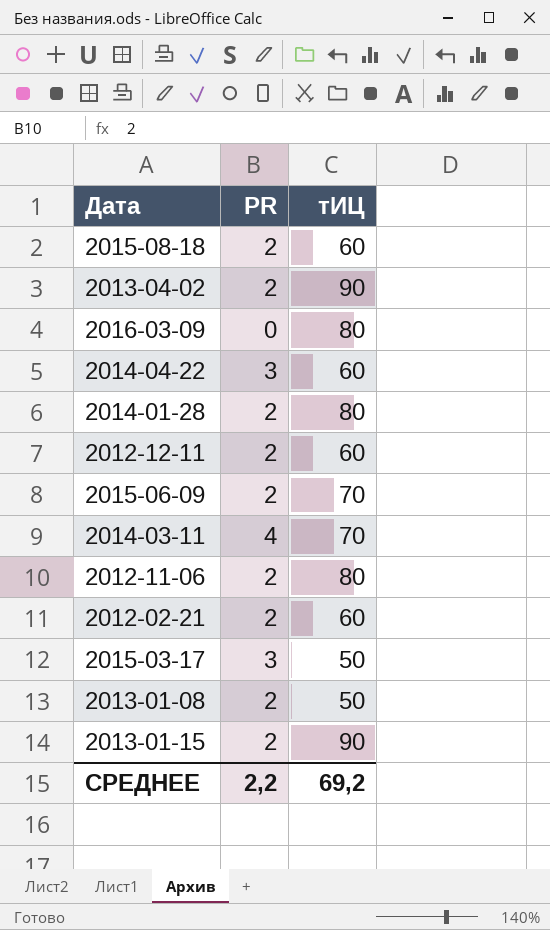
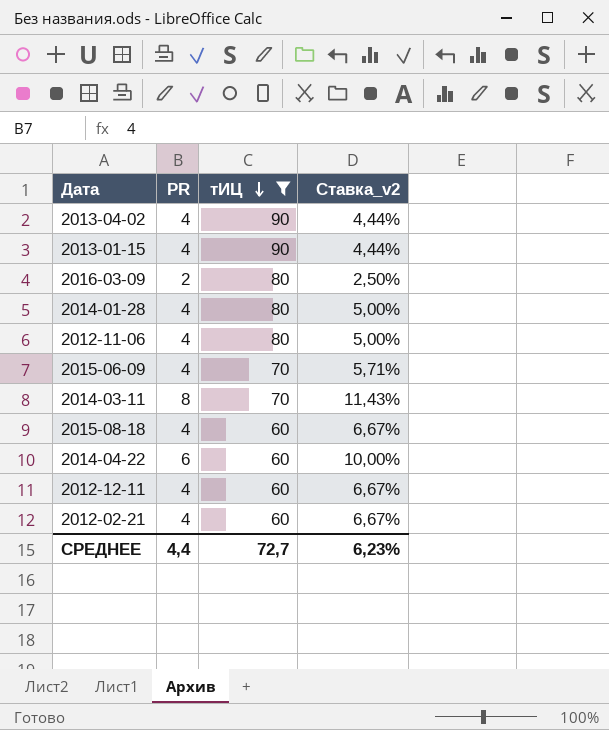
filter: none -> тИЦ != 50
row order: none -> тИЦ descending
column Ставка_v2 | formula: none -> [PR] / [тИЦ]
2013-04-02 | PR: 2 -> 4
2013-01-15 | PR: 2 -> 4
2016-03-09 | PR: 0 -> 2
2014-01-28 | PR: 2 -> 4
2012-11-06 | PR: 2 -> 4
2015-06-09 | PR: 2 -> 4
2014-03-11 | PR: 4 -> 8
2015-08-18 | PR: 2 -> 4
2014-04-22 | PR: 3 -> 6
2012-12-11 | PR: 2 -> 4
2012-02-21 | PR: 2 -> 4
СРЕДНЕЕ | PR: 2,2 -> 4,4
СРЕДНЕЕ | тИЦ: 69,2 -> 72,7

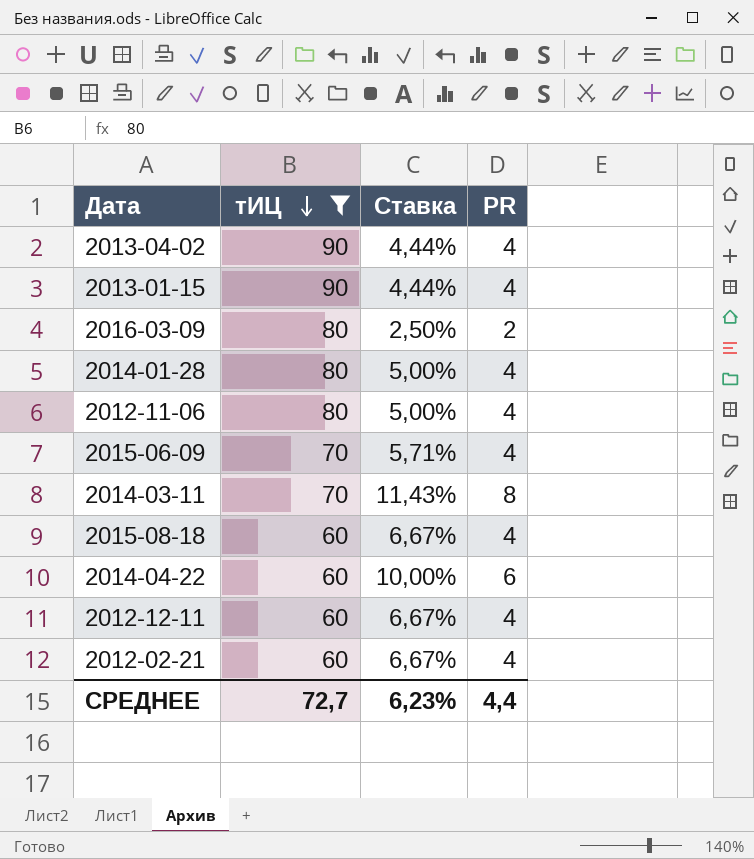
column name: Ставка_v2 -> Ставка
column PR | position: 2 -> 4

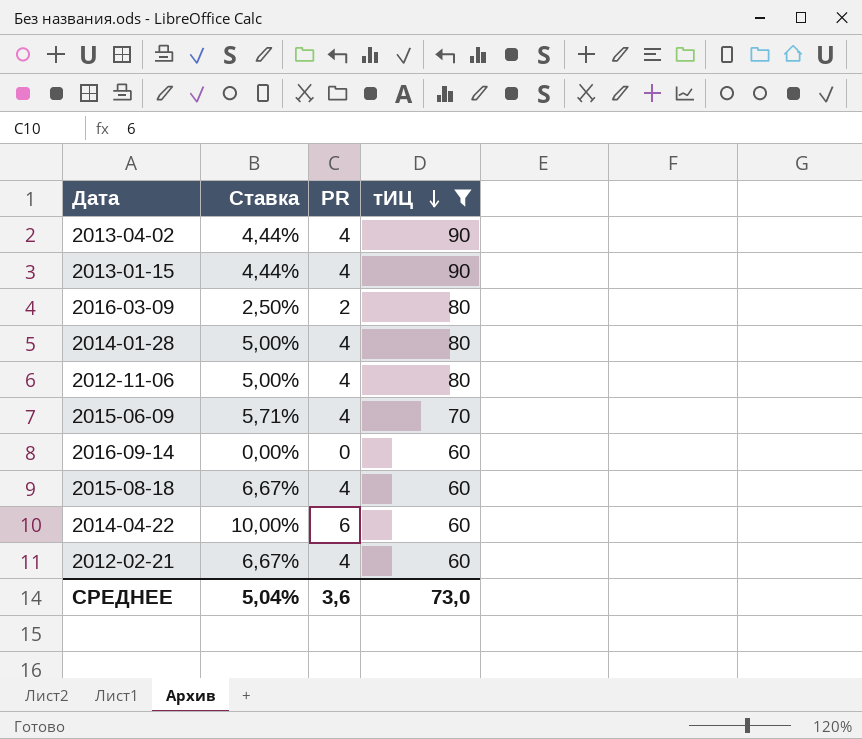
column тИЦ | position: 2 -> 4
row 2014-03-11: 70 | 11,43% | 8 -> none
row 2012-12-11: 60 | 6,67% | 4 -> none
row 2016-09-14: none -> 0,00% | 0 | 60
СРЕДНЕЕ | Ставка: 6,23% -> 5,04%
СРЕДНЕЕ | PR: 4,4 -> 3,6
СРЕДНЕЕ | тИЦ: 72,7 -> 73,0

